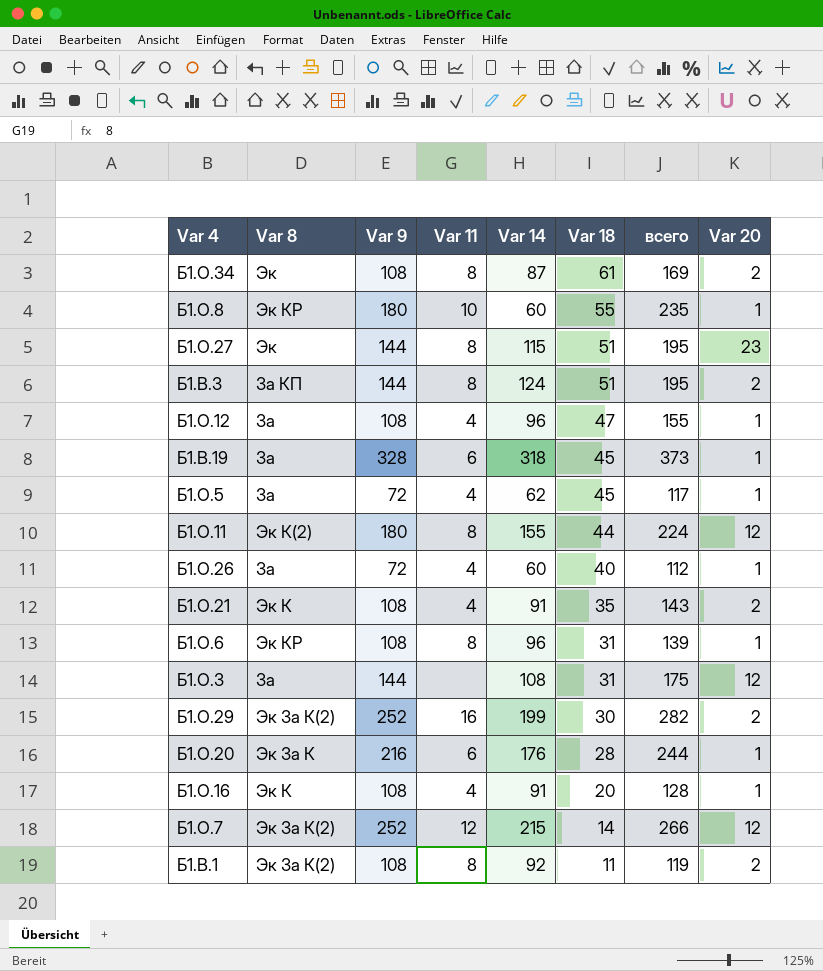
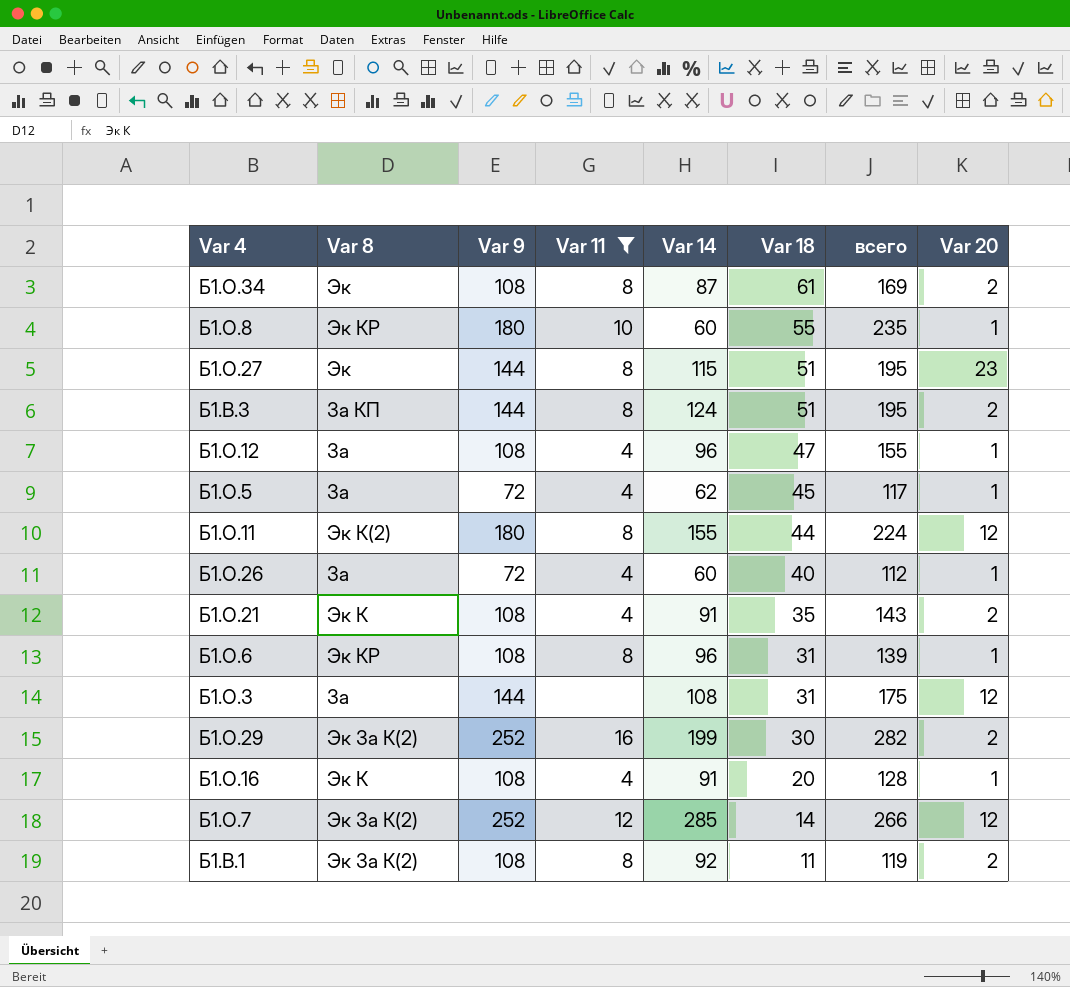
filter: none -> Var 11 != 6
Б1.О.7 | Var 14: 215 -> 285

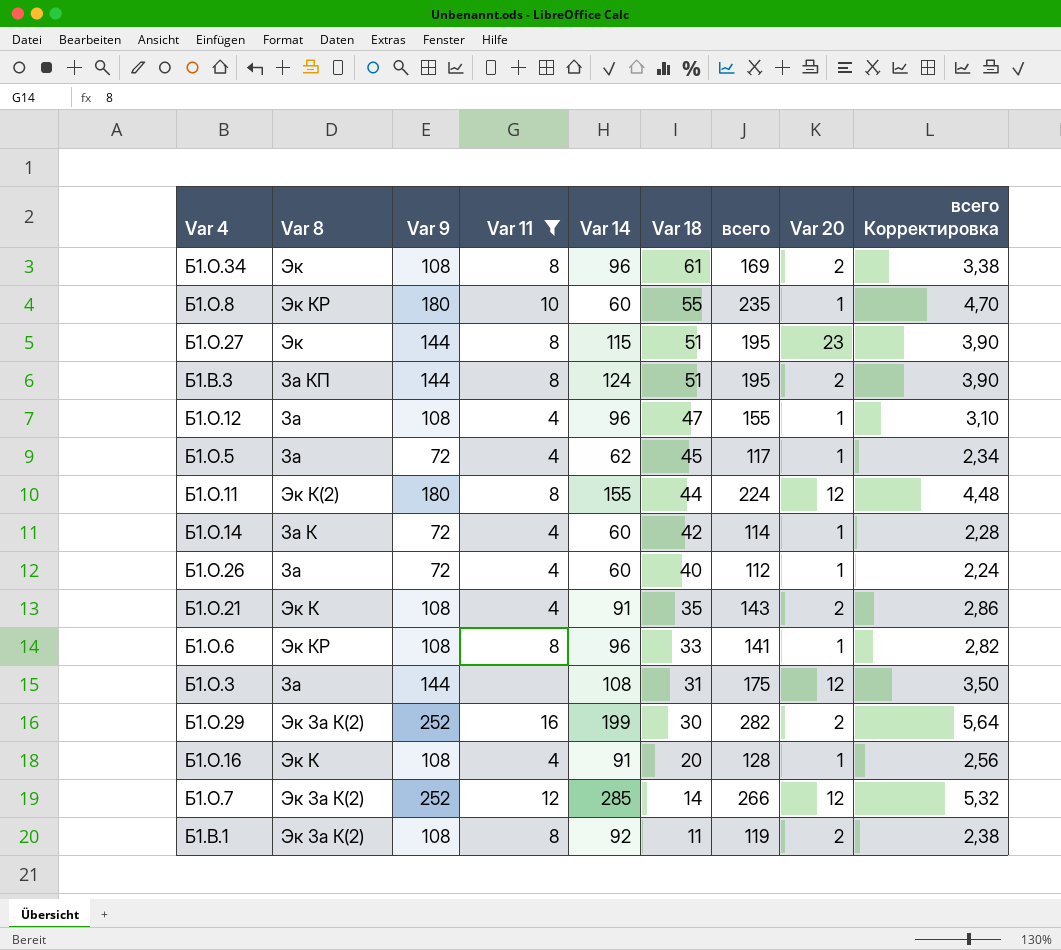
column всего Корректировка | formula: none -> [всего] * 0,02
Б1.О.34 | Var 14: 87 -> 96
row Б1.О.14: none -> За К | 72 | 4 | 60 | 42 | 114 | 1 | 2,28
Б1.О.6 | Var 18: 31 -> 33
Б1.О.6 | всего: 139 -> 141

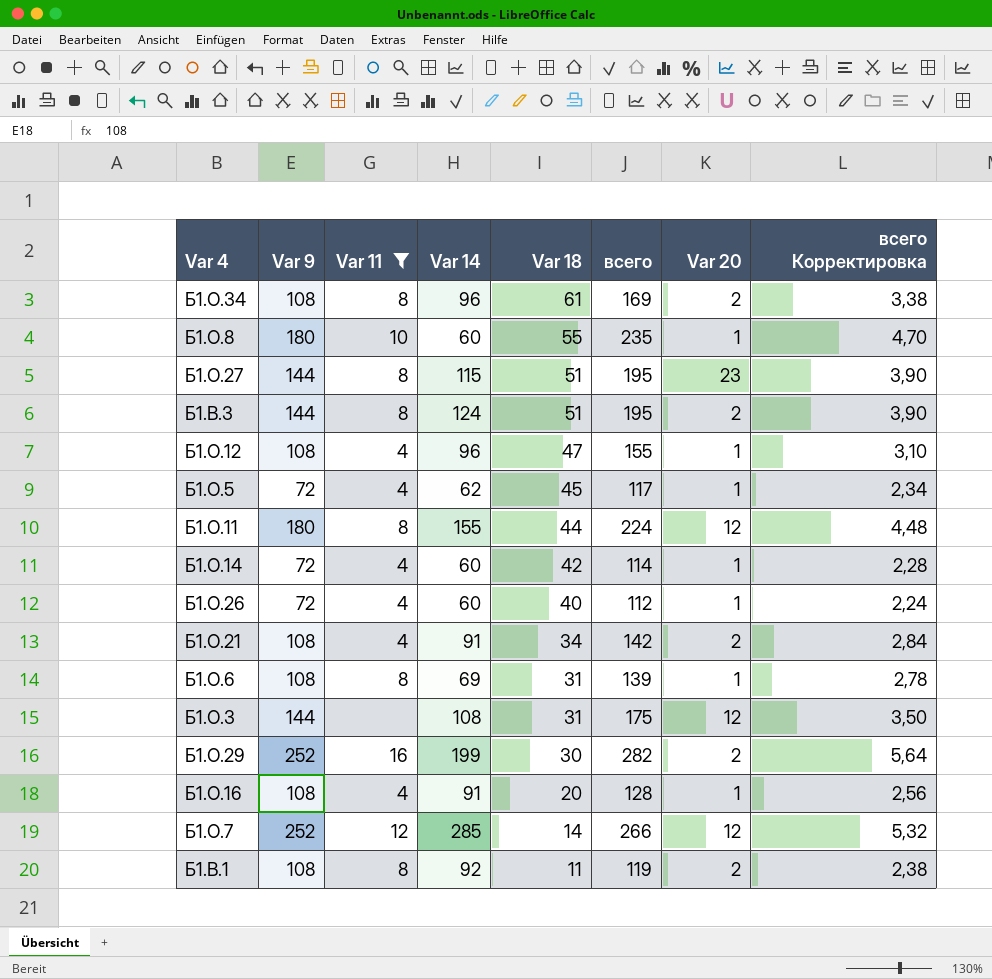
column Var 8 | position: 2 -> none
Б1.О.21 | Var 18: 35 -> 34
Б1.О.21 | всего: 143 -> 142
Б1.О.21 | всего Корректировка: 2,86 -> 2,84
Б1.О.6 | Var 14: 96 -> 69
Б1.О.6 | Var 18: 33 -> 31
Б1.О.6 | всего: 141 -> 139
Б1.О.6 | всего Корректировка: 2,82 -> 2,78

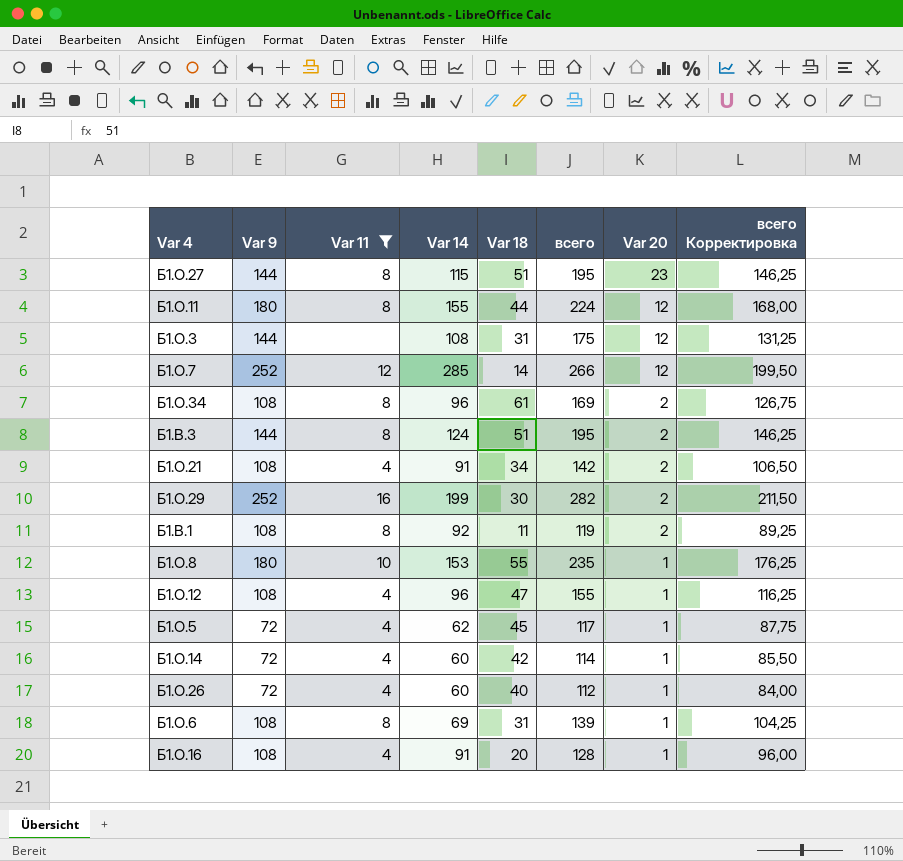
row order: Var 18 descending -> Var 20 descending
column всего Корректировка | formula: [всего] * 0,02 -> [всего] * 0,75
Б1.О.8 | Var 14: 60 -> 153

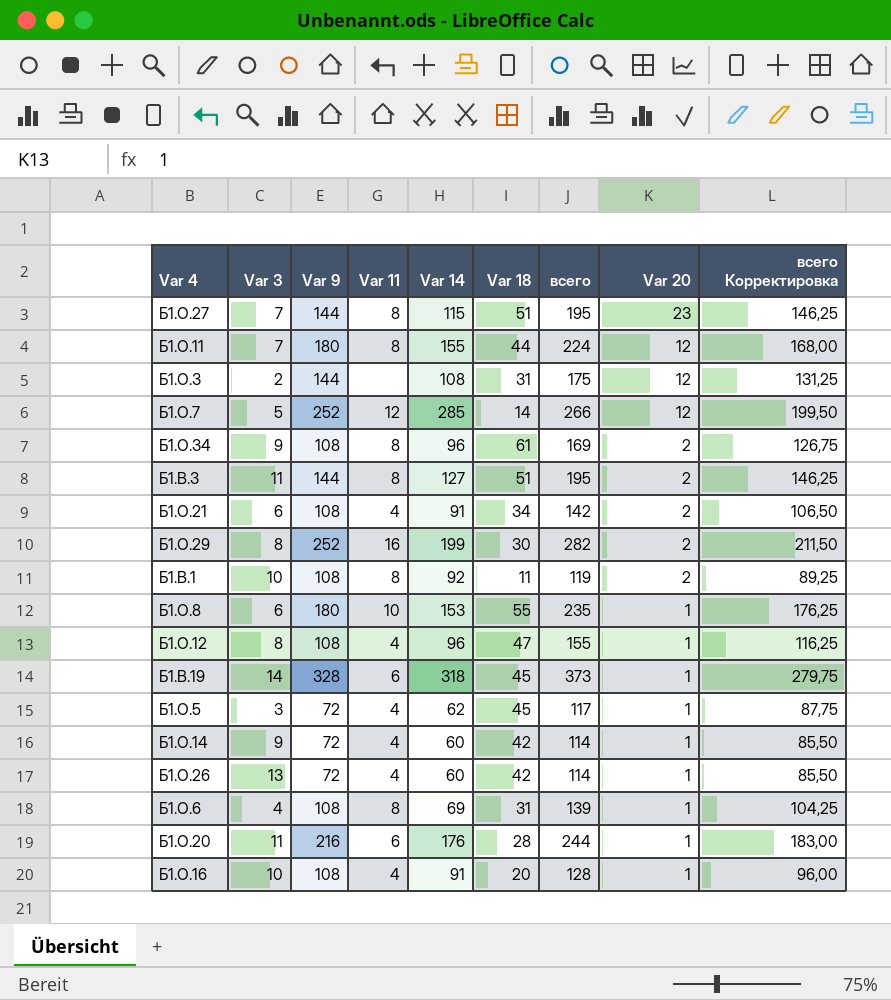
filter: Var 11 != 6 -> none
column Var 3 | position: none -> 2
Б1.В.3 | Var 14: 124 -> 127
Б1.О.26 | Var 18: 40 -> 42
Б1.О.26 | всего: 112 -> 114
Б1.О.26 | всего Корректировка: 84,00 -> 85,50

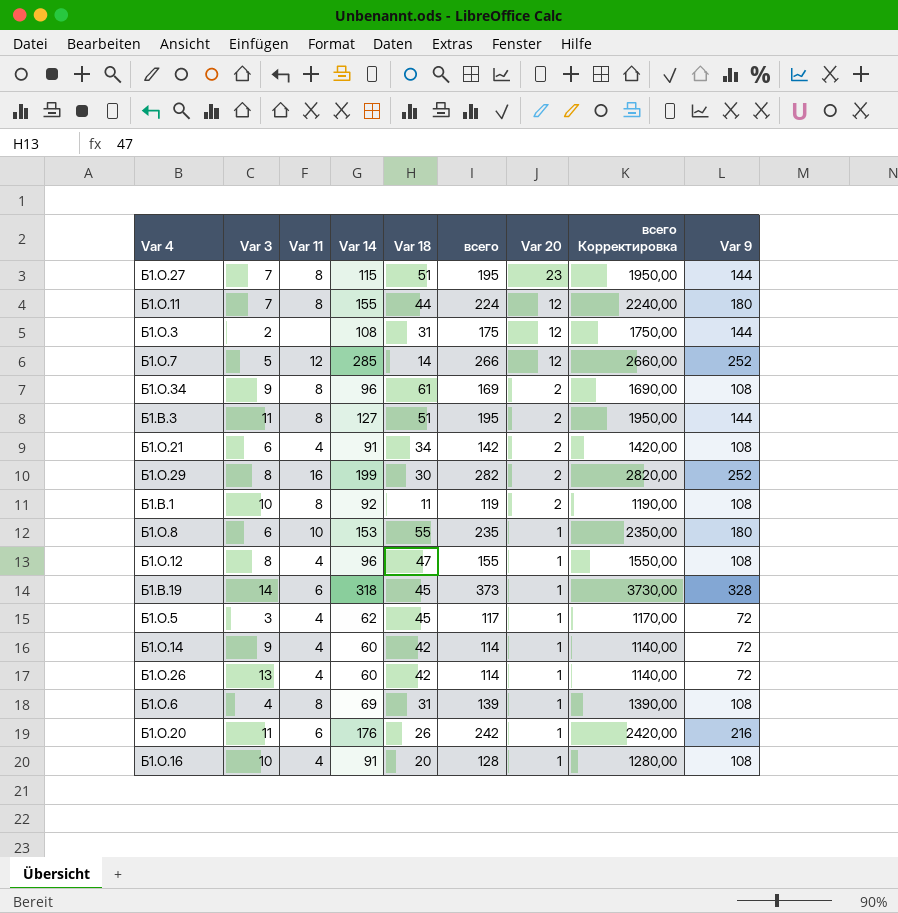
column всего Корректировка | formula: [всего] * 0,75 -> [всего] * 10
column Var 9 | position: 3 -> 9
Б1.О.20 | Var 18: 28 -> 26
Б1.О.20 | всего: 244 -> 242

